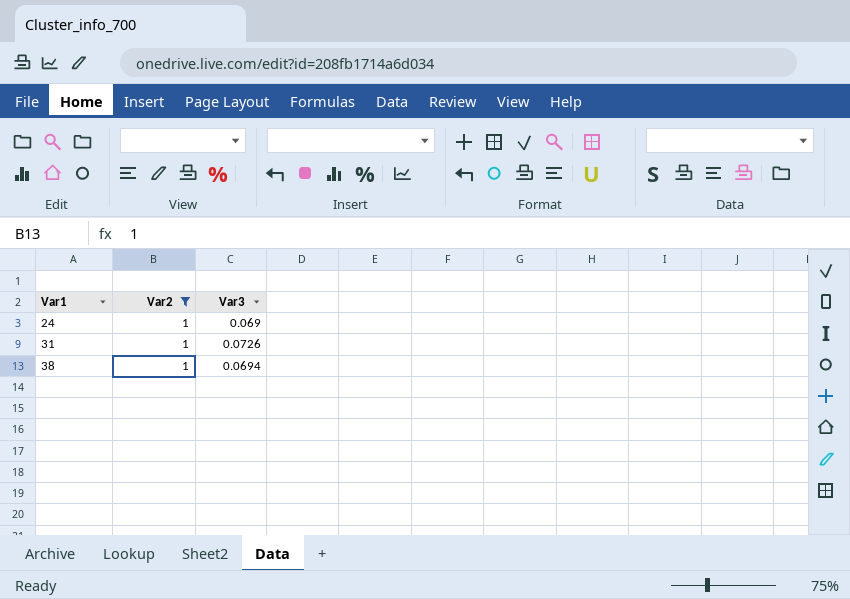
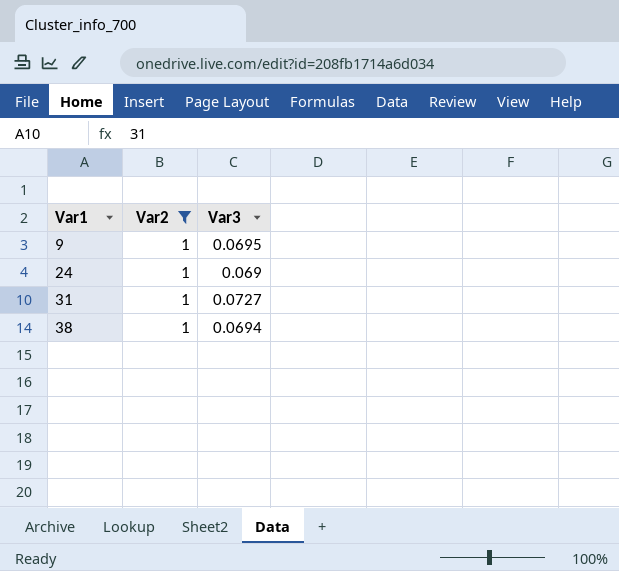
row 9: none -> 1 | 0.0695
31 | Var3: 0.0726 -> 0.0727

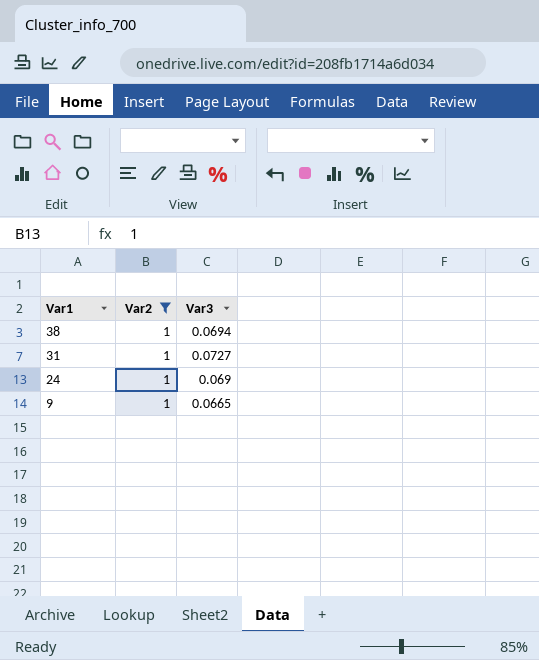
row order: Var1 ascending -> Var1 descending
9 | Var3: 0.0695 -> 0.0665

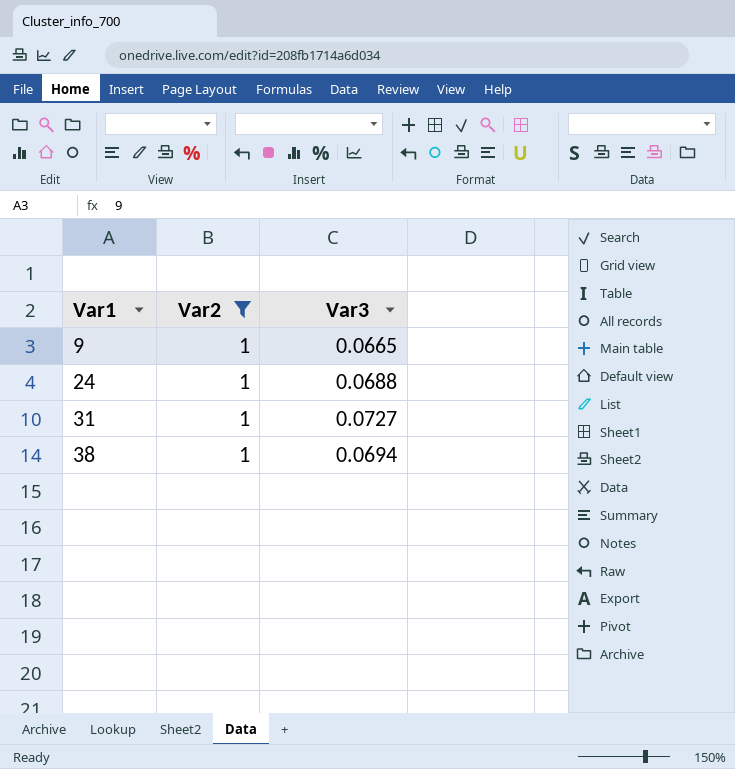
row order: Var1 descending -> Var1 ascending
24 | Var3: 0.069 -> 0.0688

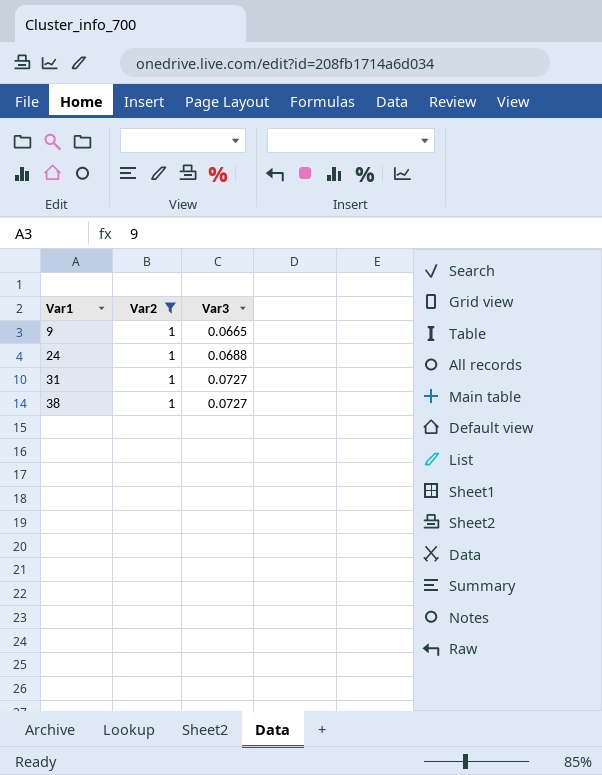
38 | Var3: 0.0694 -> 0.0727

